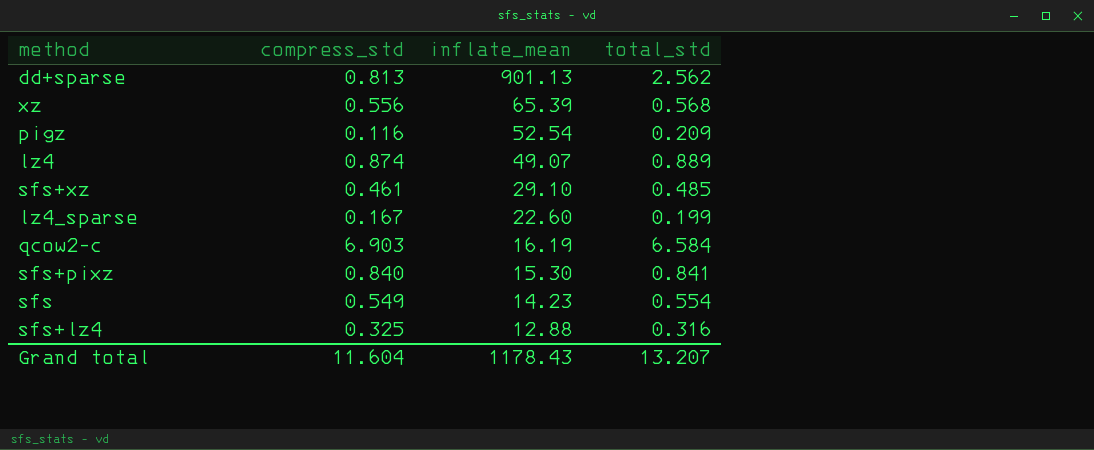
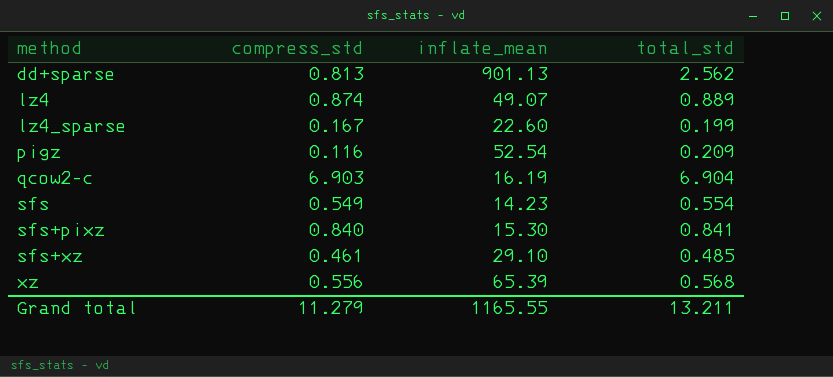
row order: inflate_mean descending -> method ascending
row sfs+lz4: 0.325 | 12.88 | 0.316 -> none
qcow2-c | total_std: 6.584 -> 6.904
Grand total | compress_std: 11.604 -> 11.279
Grand total | inflate_mean: 1178.43 -> 1165.55
Grand total | total_std: 13.207 -> 13.211

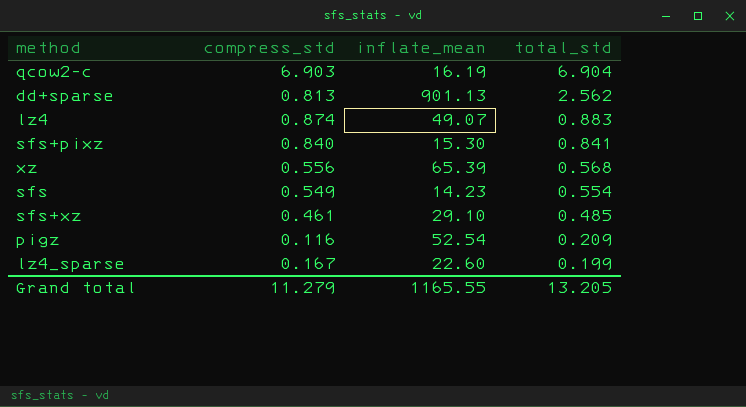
row order: method ascending -> total_std descending
lz4 | total_std: 0.889 -> 0.883
Grand total | total_std: 13.211 -> 13.205

